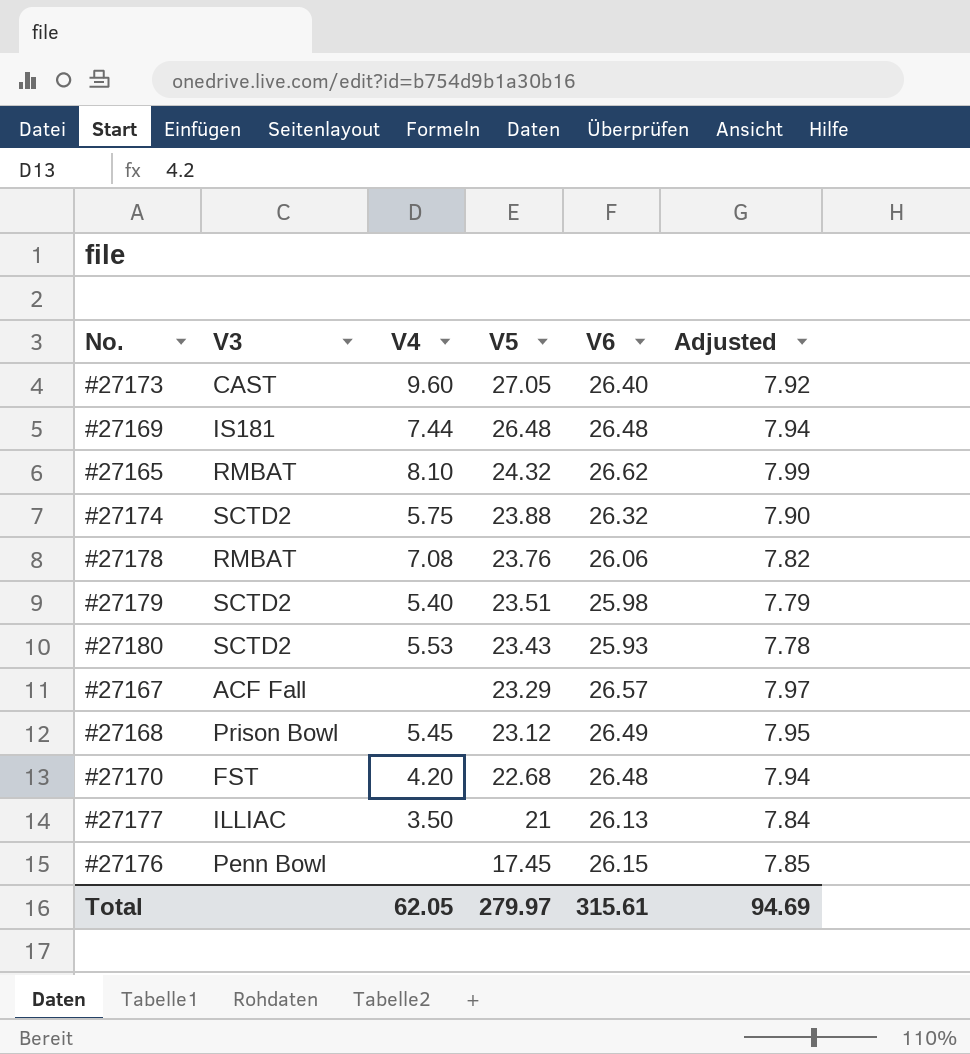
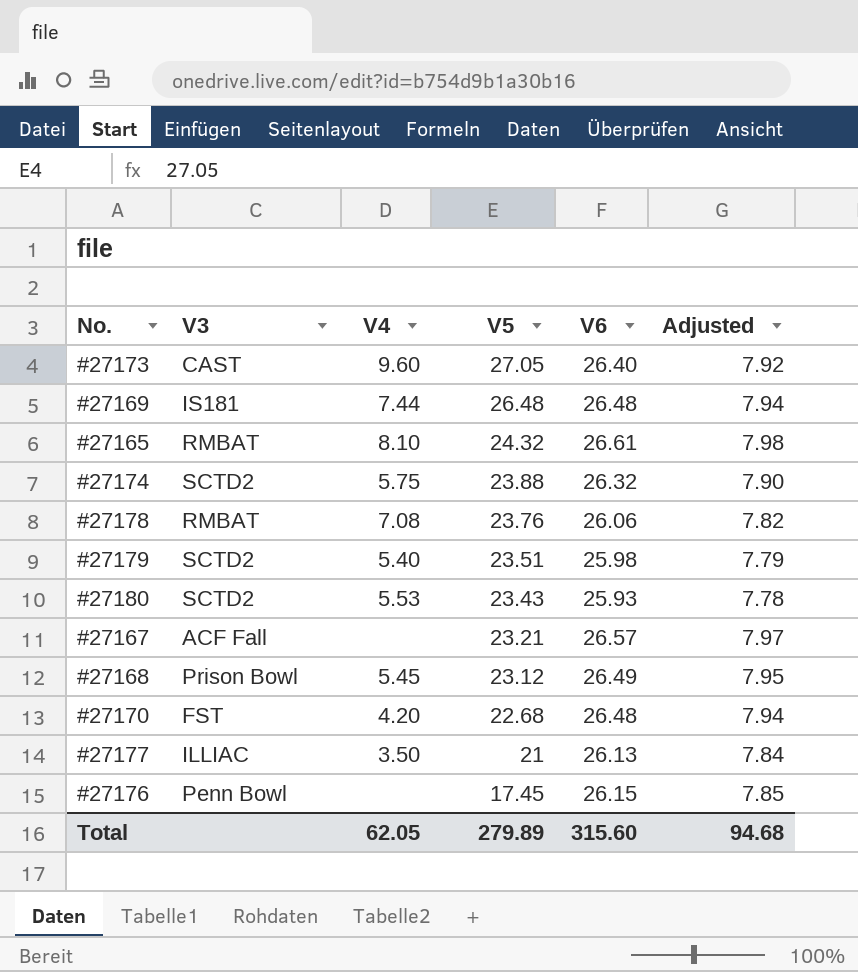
#27165 | V6: 26.62 -> 26.61
#27165 | Adjusted: 7.99 -> 7.98
#27167 | V5: 23.29 -> 23.21
Total | V5: 279.97 -> 279.89
Total | V6: 315.61 -> 315.60
Total | Adjusted: 94.69 -> 94.68

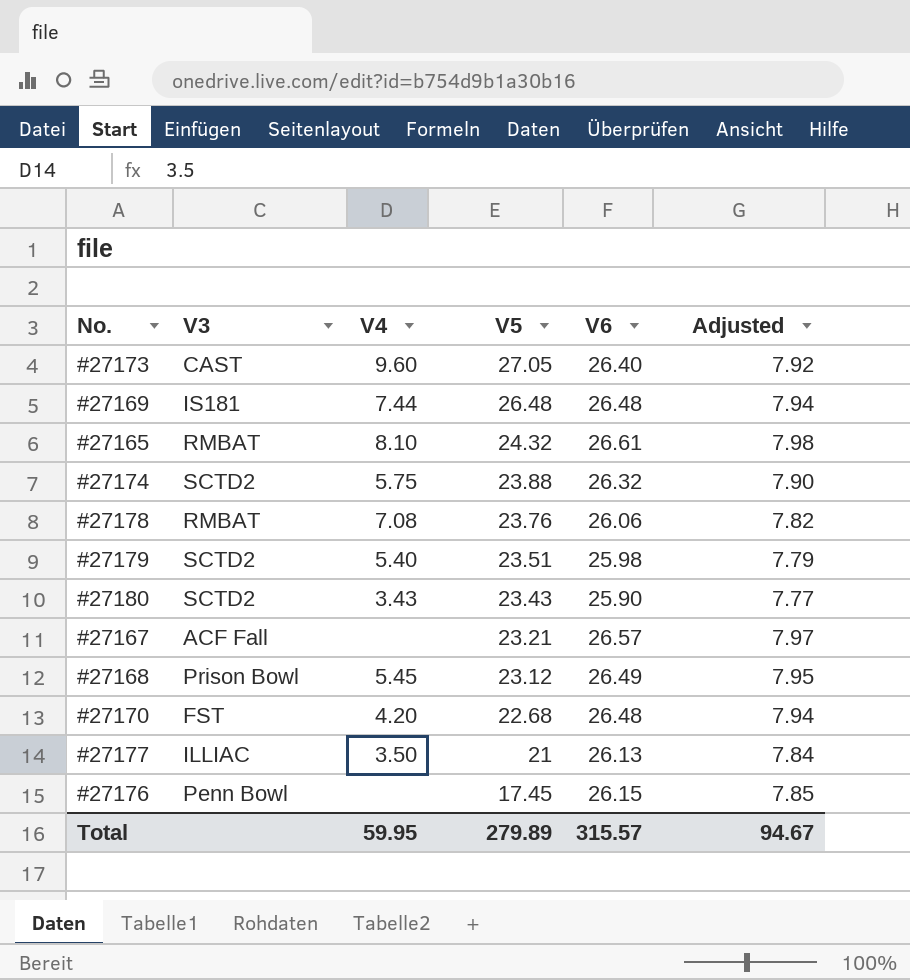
#27180 | V4: 5.53 -> 3.43
#27180 | V6: 25.93 -> 25.90
#27180 | Adjusted: 7.78 -> 7.77
Total | V4: 62.05 -> 59.95
Total | V6: 315.60 -> 315.57
Total | Adjusted: 94.68 -> 94.67

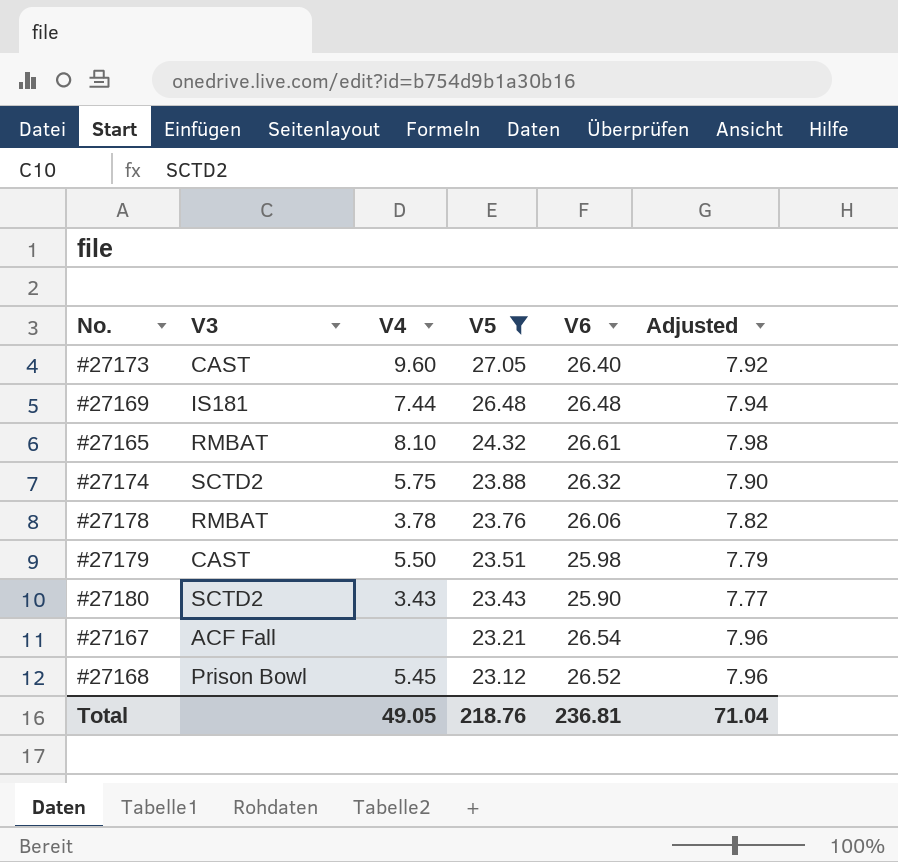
filter: none -> V5 >= 23.12
#27178 | V4: 7.08 -> 3.78
#27179 | V3: SCTD2 -> CAST
#27179 | V4: 5.40 -> 5.50
#27167 | V6: 26.57 -> 26.54
#27167 | Adjusted: 7.97 -> 7.96
#27168 | V6: 26.49 -> 26.52
#27168 | Adjusted: 7.95 -> 7.96
Total | V4: 59.95 -> 49.05
Total | V5: 279.89 -> 218.76
Total | V6: 315.57 -> 236.81
Total | Adjusted: 94.67 -> 71.04

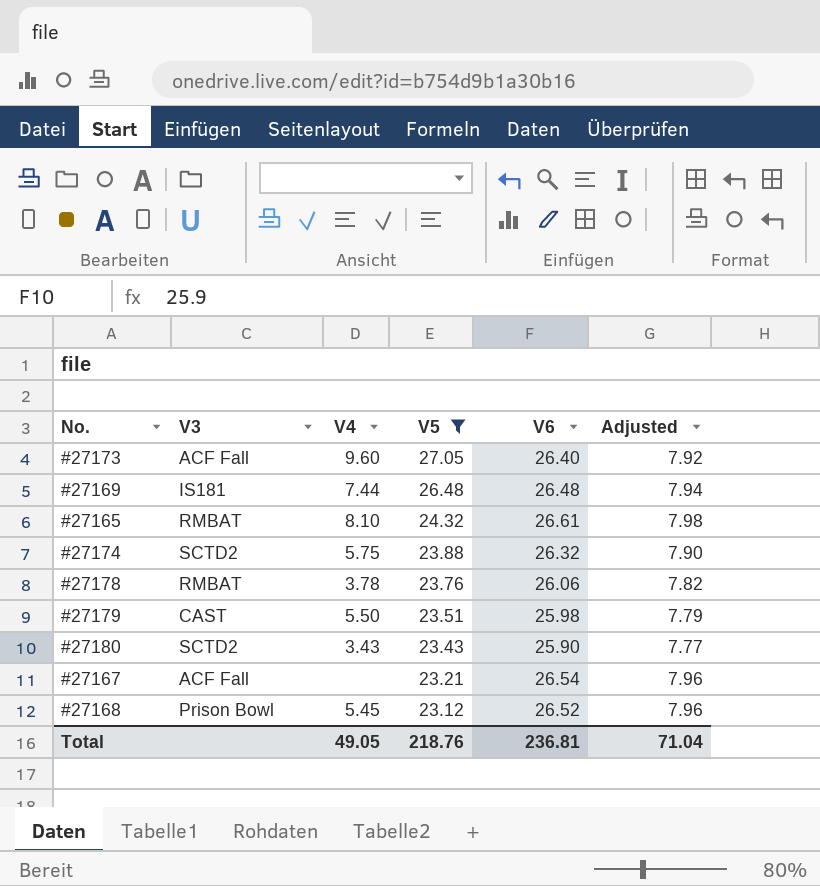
#27173 | V3: CAST -> ACF Fall

